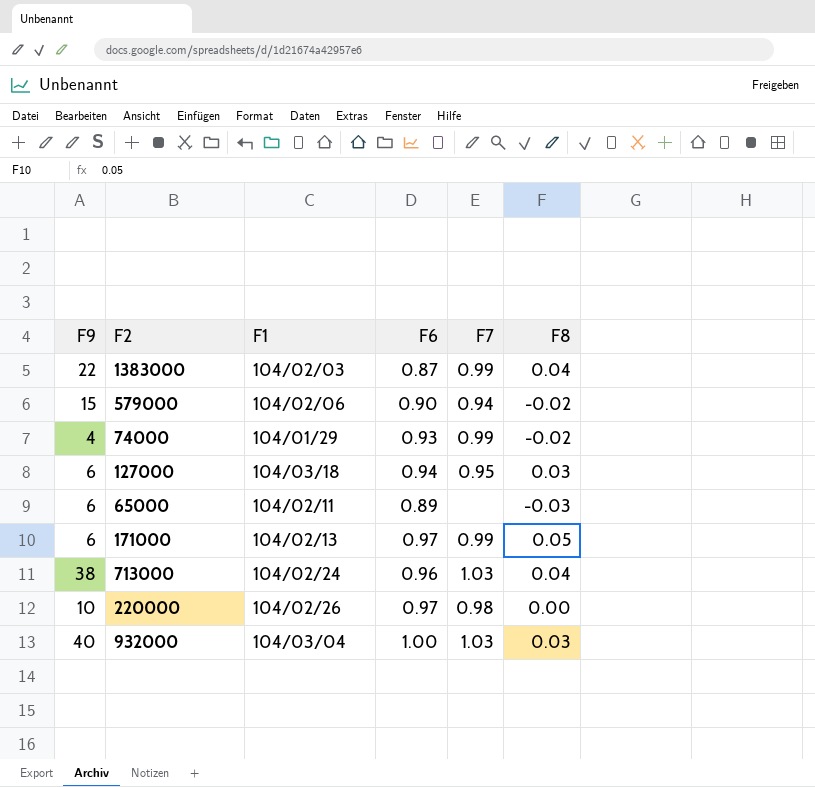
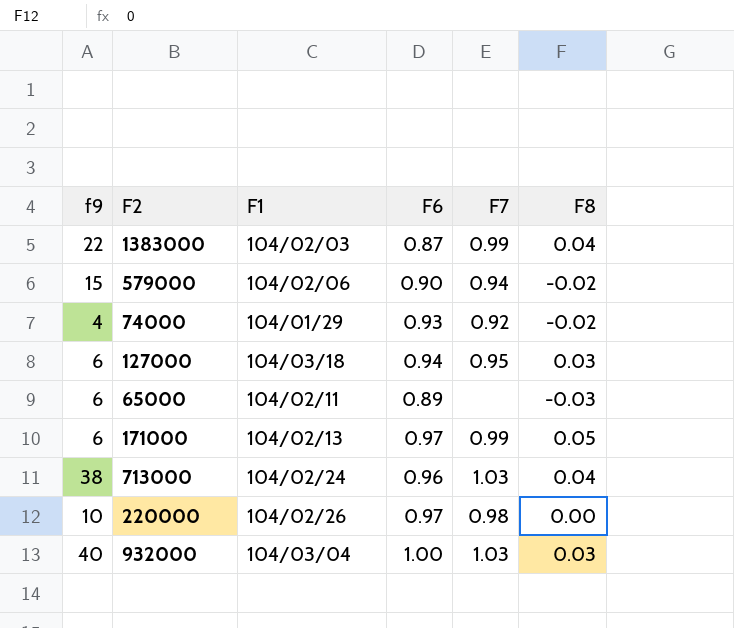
column name: F9 -> f9
74000 | F7: 0.99 -> 0.92

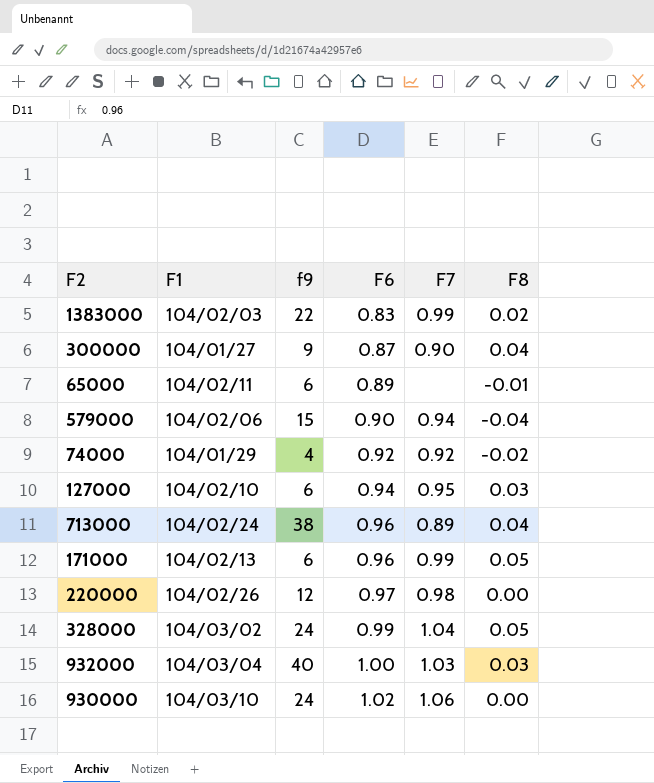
row order: none -> F6 ascending
column f9 | position: 1 -> 3
1383000 | F6: 0.87 -> 0.83
1383000 | F8: 0.04 -> 0.02
row 300000: none -> 104/01/27 | 9 | 0.87 | 0.90 | 0.04
65000 | F8: -0.03 -> -0.01
579000 | F8: -0.02 -> -0.04
74000 | F6: 0.93 -> 0.92
127000 | F1: 104/03/18 -> 104/02/10
713000 | F7: 1.03 -> 0.89
171000 | F6: 0.97 -> 0.96
220000 | f9: 10 -> 12
row 328000: none -> 104/03/02 | 24 | 0.99 | 1.04 | 0.05
row 930000: none -> 104/03/10 | 24 | 1.02 | 1.06 | 0.00

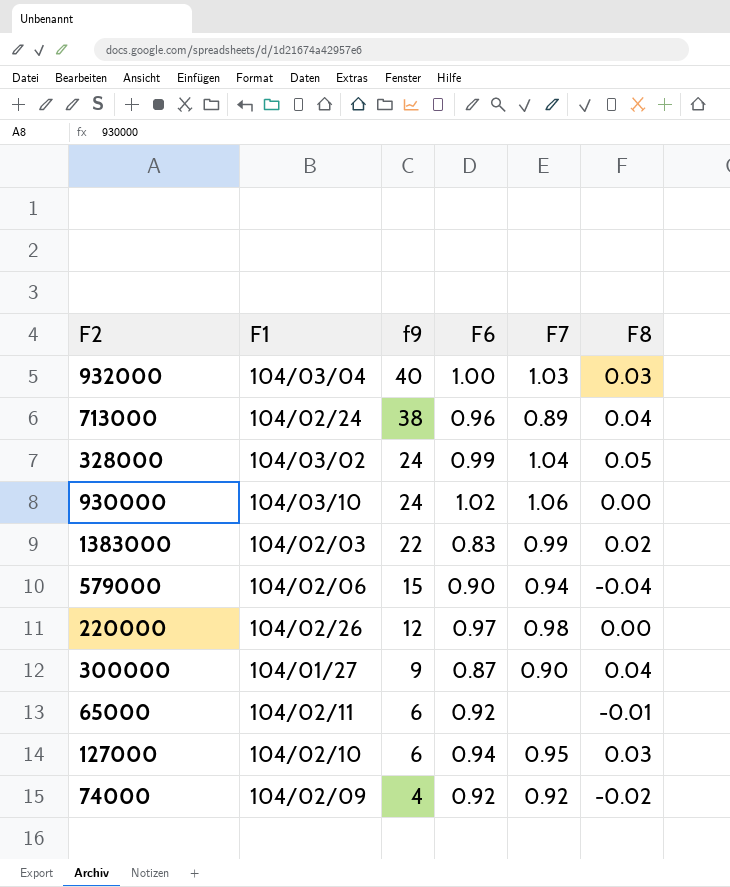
row order: F6 ascending -> f9 descending
row 171000: 104/02/13 | 6 | 0.96 | 0.99 | 0.05 -> none
65000 | F6: 0.89 -> 0.92
74000 | F1: 104/01/29 -> 104/02/09

